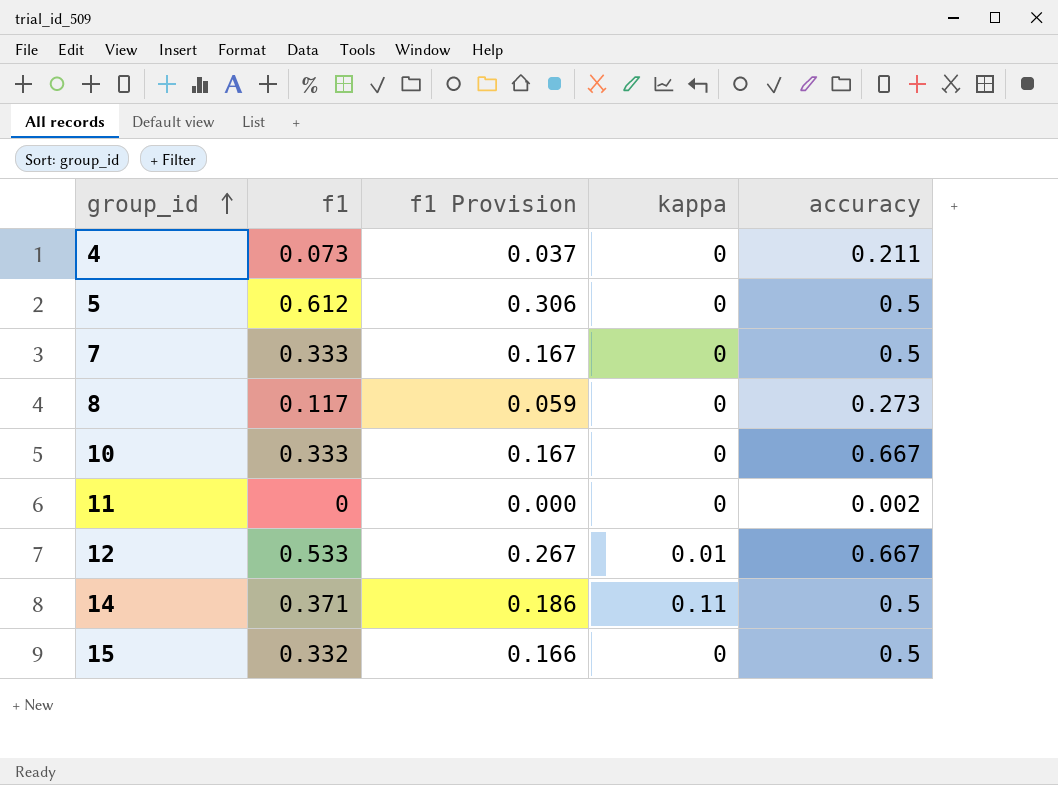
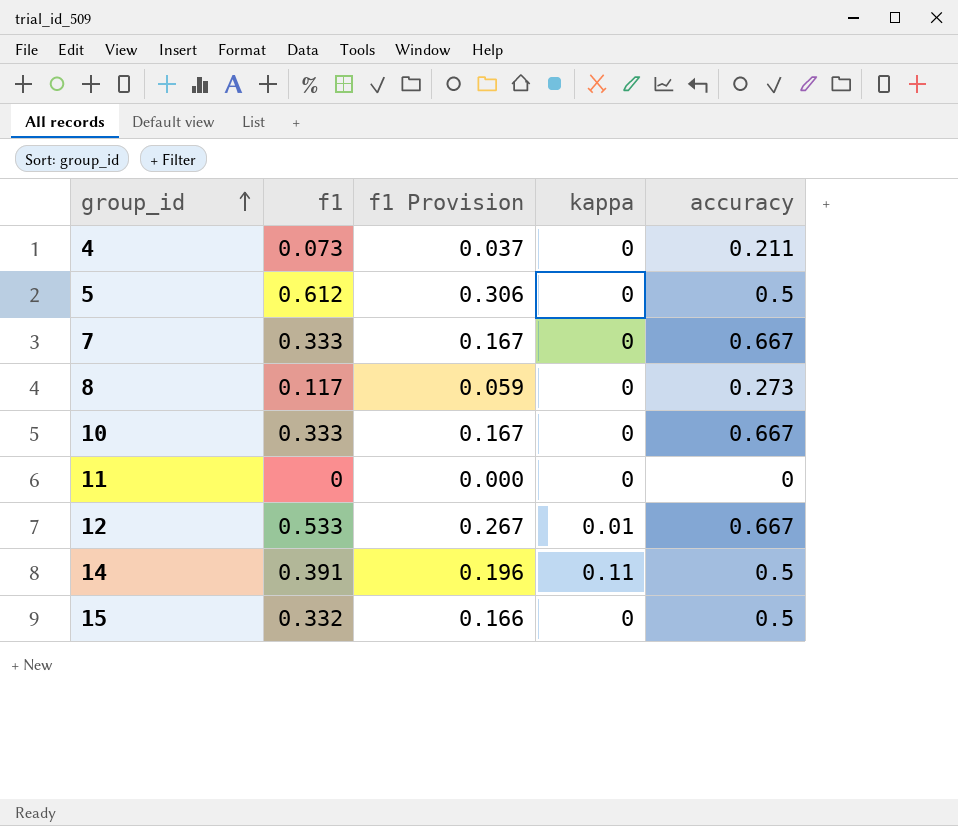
7 | accuracy: 0.5 -> 0.667
11 | accuracy: 0.002 -> 0
14 | f1: 0.371 -> 0.391
14 | f1 Provision: 0.186 -> 0.196

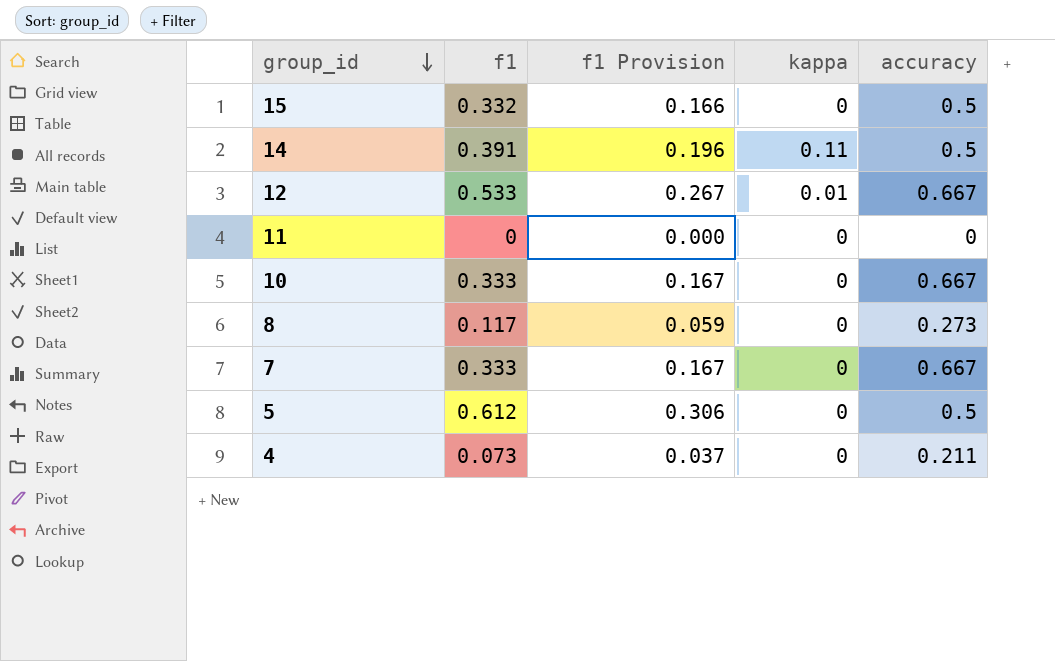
row order: group_id ascending -> group_id descending

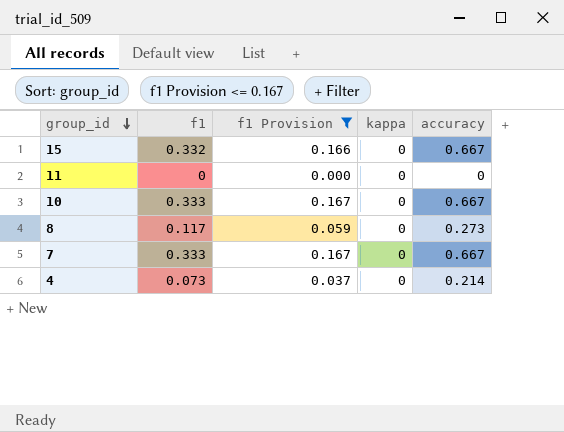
filter: none -> f1 Provision <= 0.167
15 | accuracy: 0.5 -> 0.667
4 | accuracy: 0.211 -> 0.214

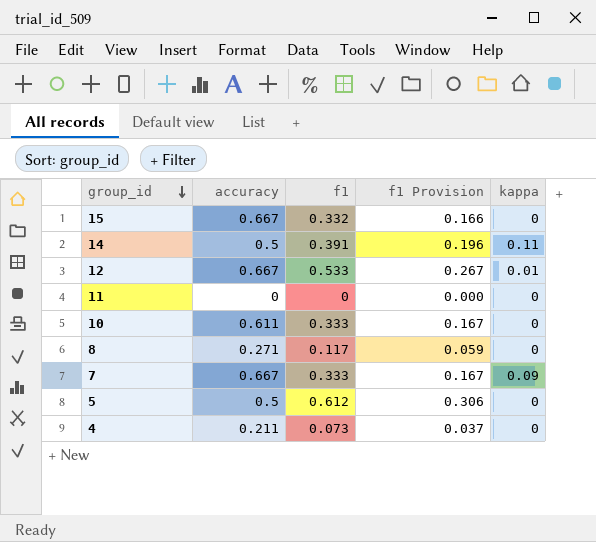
filter: f1 Provision <= 0.167 -> none
column accuracy | position: 5 -> 2
10 | accuracy: 0.667 -> 0.611
8 | accuracy: 0.273 -> 0.271
7 | kappa: 0 -> 0.09
4 | accuracy: 0.214 -> 0.211

